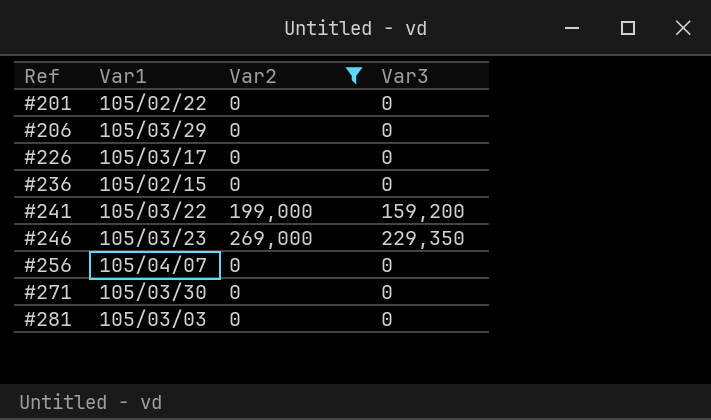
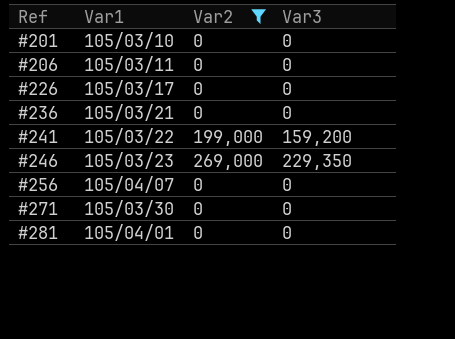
#201 | Var1: 105/02/22 -> 105/03/10
#206 | Var1: 105/03/29 -> 105/03/11
#236 | Var1: 105/02/15 -> 105/03/21
#281 | Var1: 105/03/03 -> 105/04/01

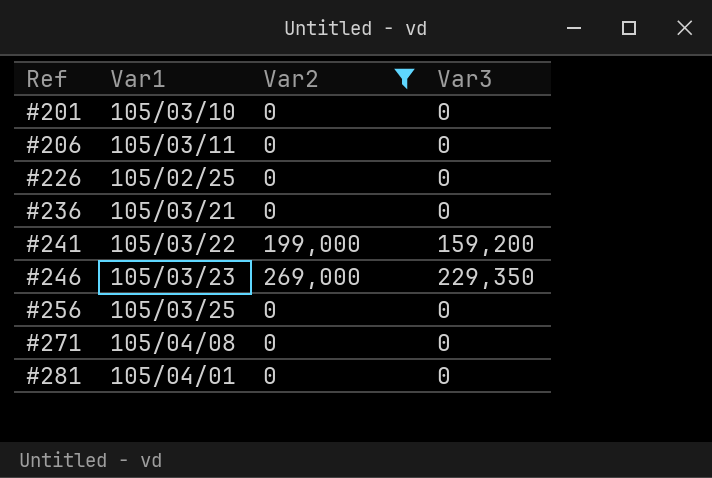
#226 | Var1: 105/03/17 -> 105/02/25
#256 | Var1: 105/04/07 -> 105/03/25
#271 | Var1: 105/03/30 -> 105/04/08

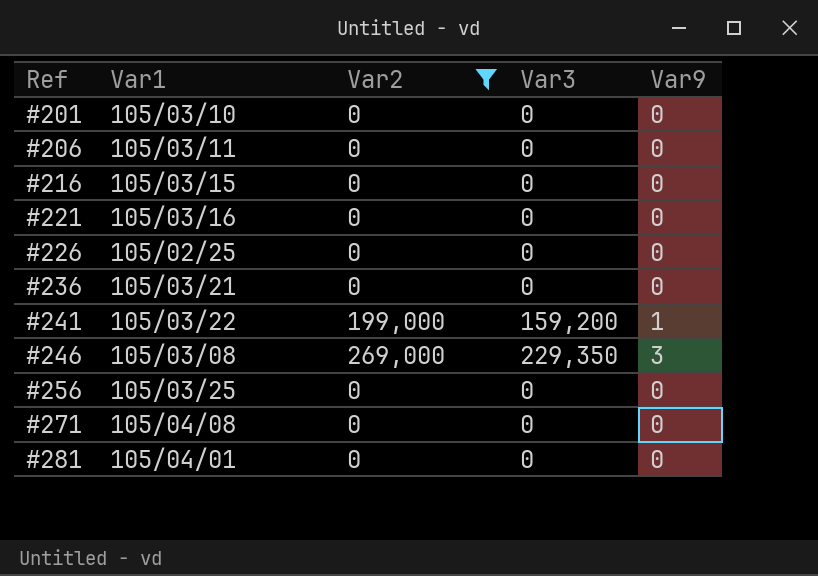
column Var9 | position: none -> 5
row #216: none -> 105/03/15 | 0 | 0 | 0
row #221: none -> 105/03/16 | 0 | 0 | 0
#246 | Var1: 105/03/23 -> 105/03/08

